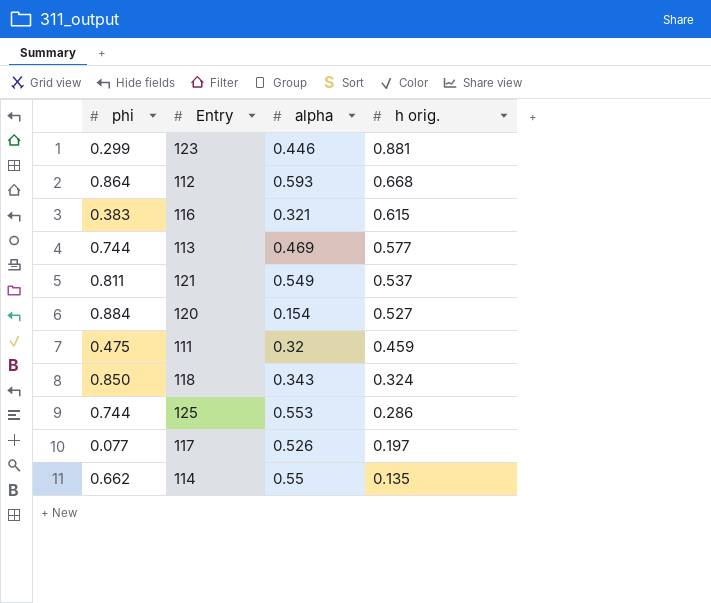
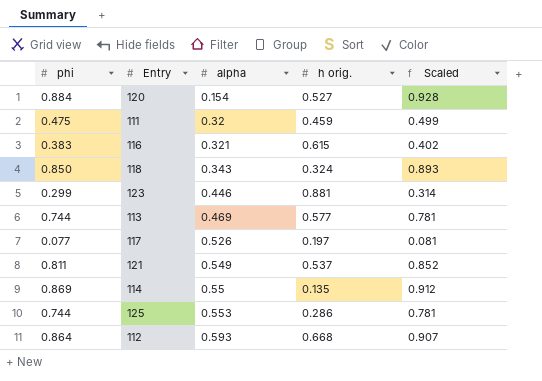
row order: h orig. descending -> alpha ascending
column Scaled | formula: none -> [phi] * 1.05
114 | phi: 0.662 -> 0.869

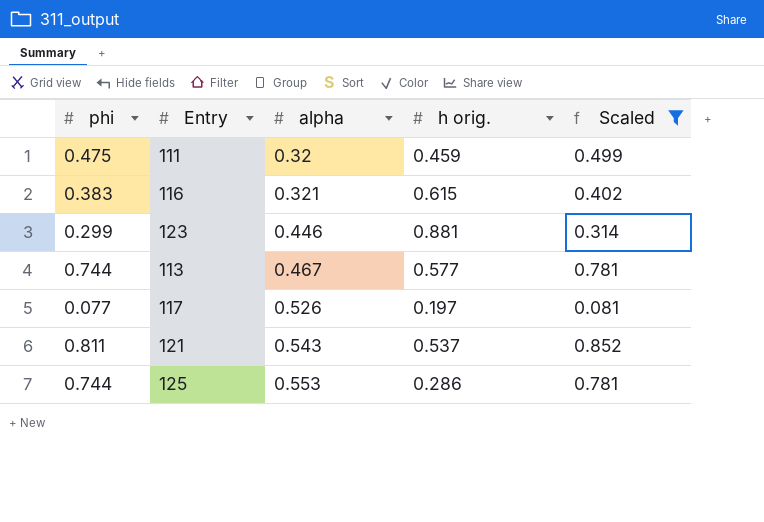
filter: none -> Scaled <= 0.852
113 | alpha: 0.469 -> 0.467
121 | alpha: 0.549 -> 0.543

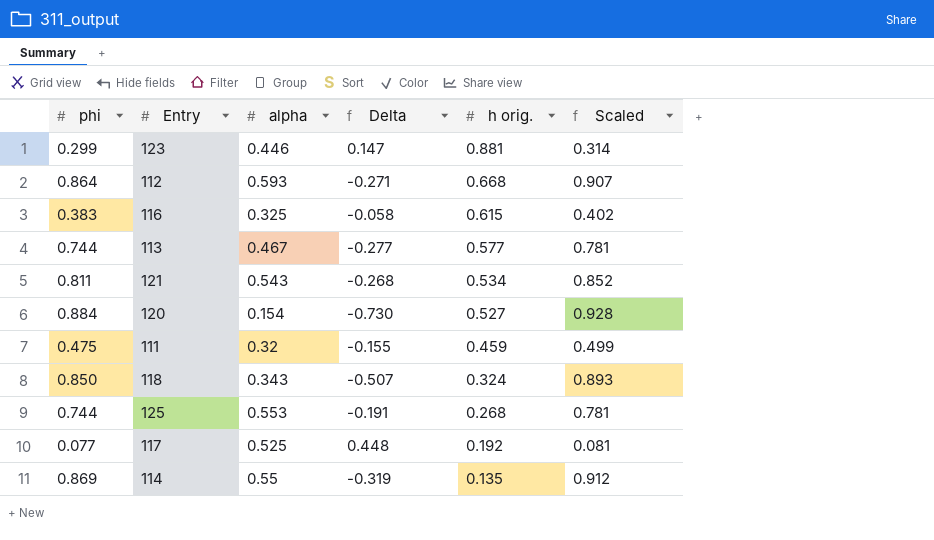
filter: Scaled <= 0.852 -> none
row order: alpha ascending -> h orig. descending
column Delta | formula: none -> [alpha] - [phi]
116 | alpha: 0.321 -> 0.325
121 | h orig.: 0.537 -> 0.534
125 | h orig.: 0.286 -> 0.268
117 | alpha: 0.526 -> 0.525
117 | h orig.: 0.197 -> 0.192

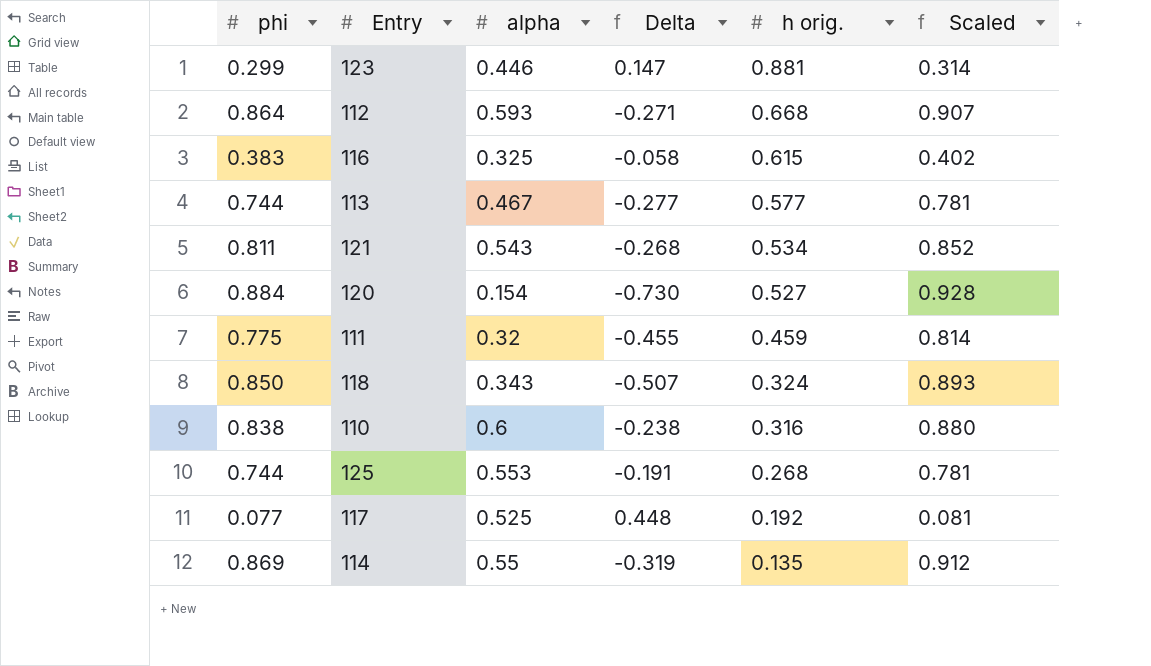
111 | phi: 0.475 -> 0.775
111 | Delta: -0.155 -> -0.455
111 | Scaled: 0.499 -> 0.814
row 110: none -> 0.838 | 0.6 | -0.238 | 0.316 | 0.880

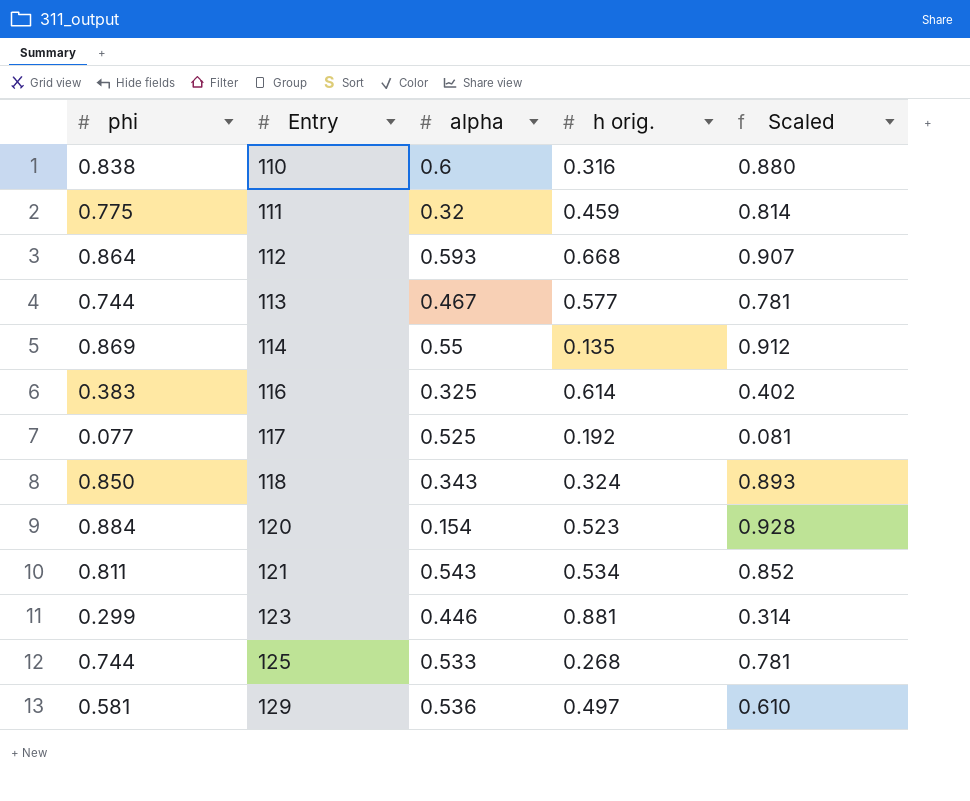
row order: h orig. descending -> Entry ascending
column Delta | formula: [alpha] - [phi] -> none
116 | h orig.: 0.615 -> 0.614
120 | h orig.: 0.527 -> 0.523
125 | alpha: 0.553 -> 0.533
row 129: none -> 0.581 | 0.536 | 0.497 | 0.610

